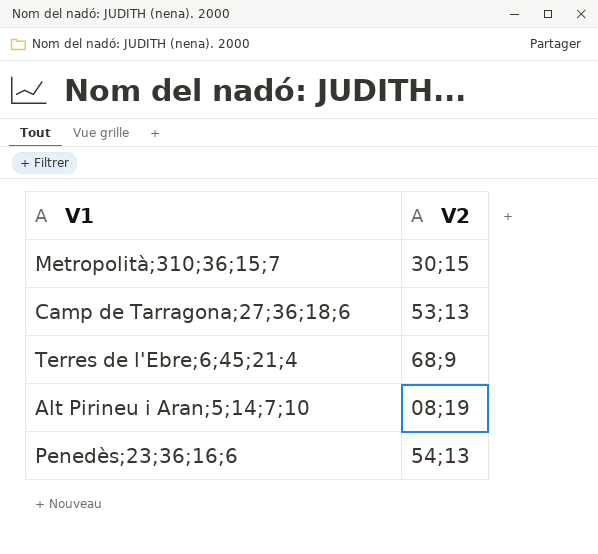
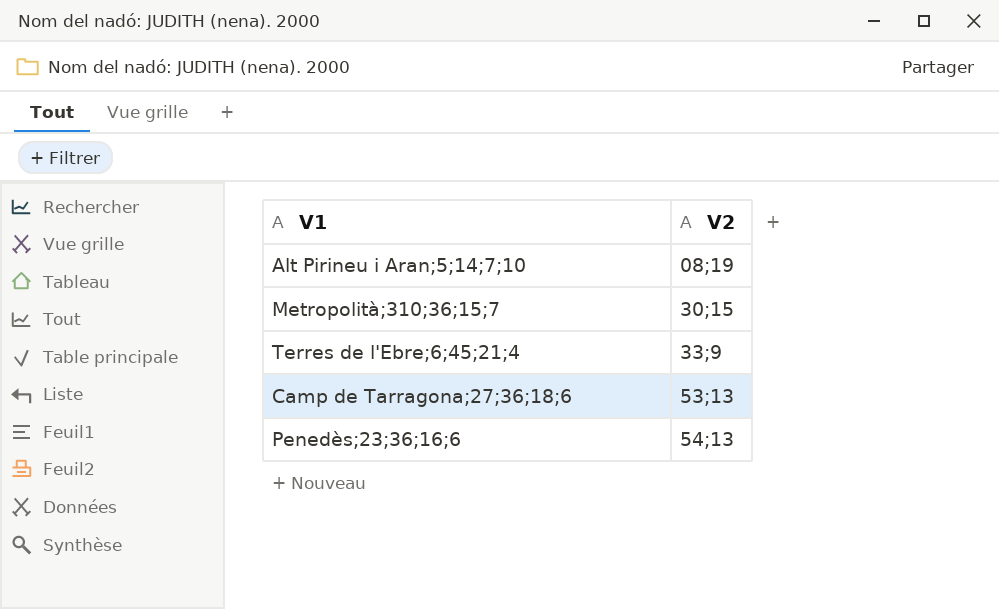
row order: none -> V2 ascending
Terres de l'Ebre;6;45;21;4 | V2: 68;9 -> 33;9

